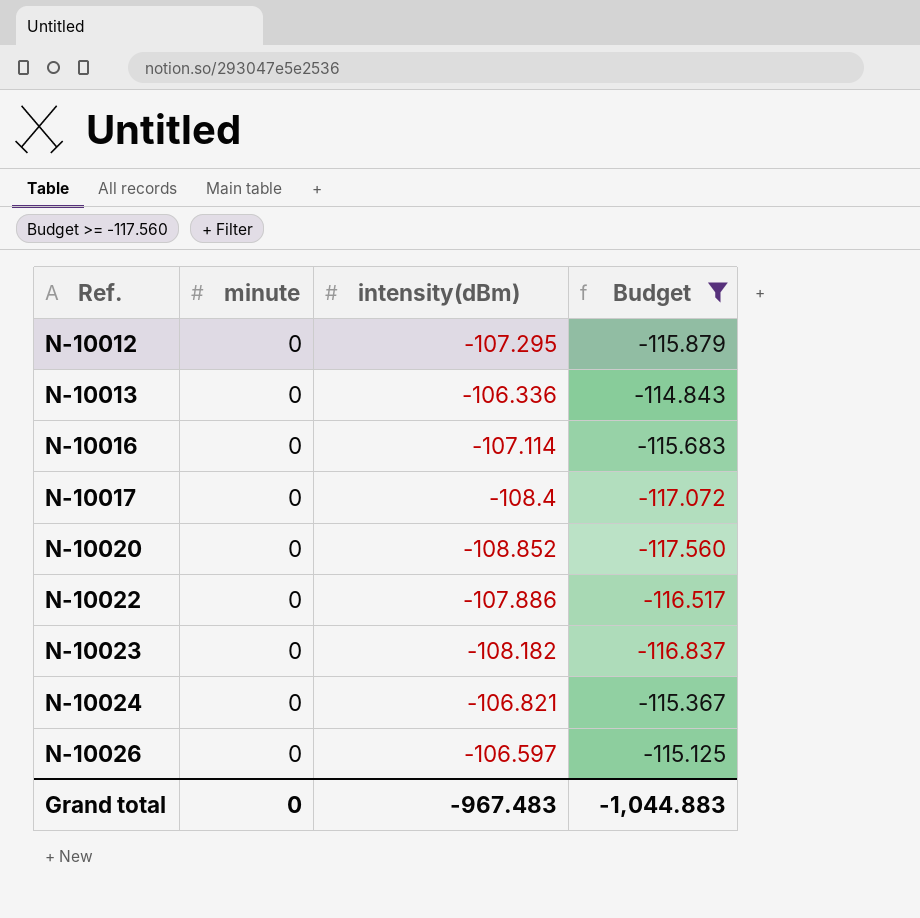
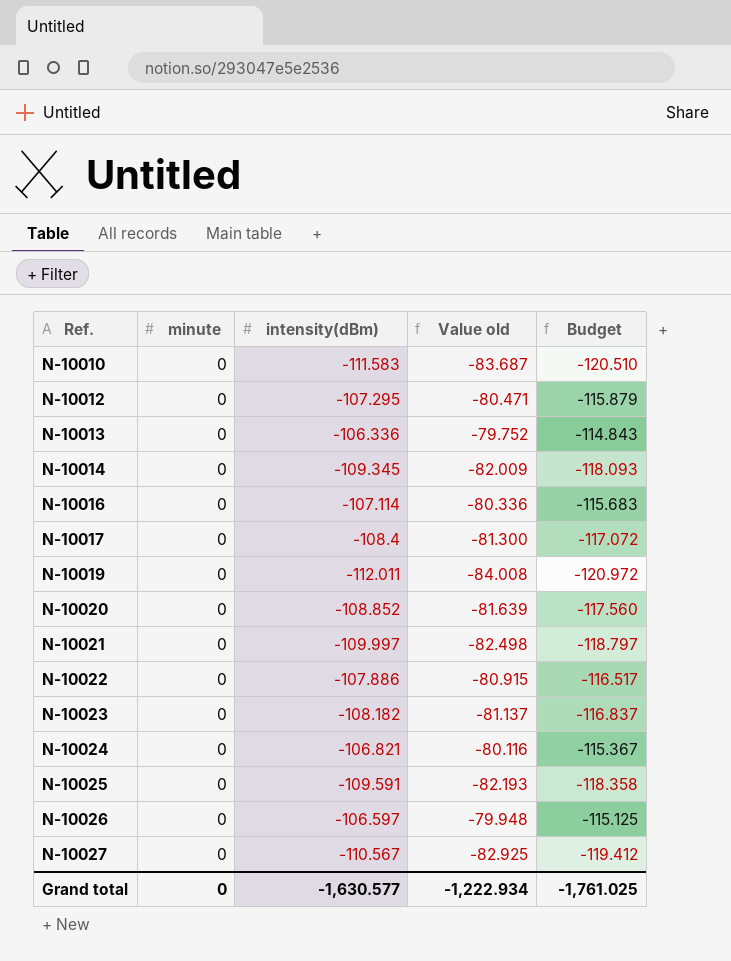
filter: Budget >= -117.560 -> none
column Value old | formula: none -> [intensity(dBm)] * 0.75
Grand total | intensity(dBm): -967.483 -> -1,630.577
Grand total | Budget: -1,044.883 -> -1,761.025

